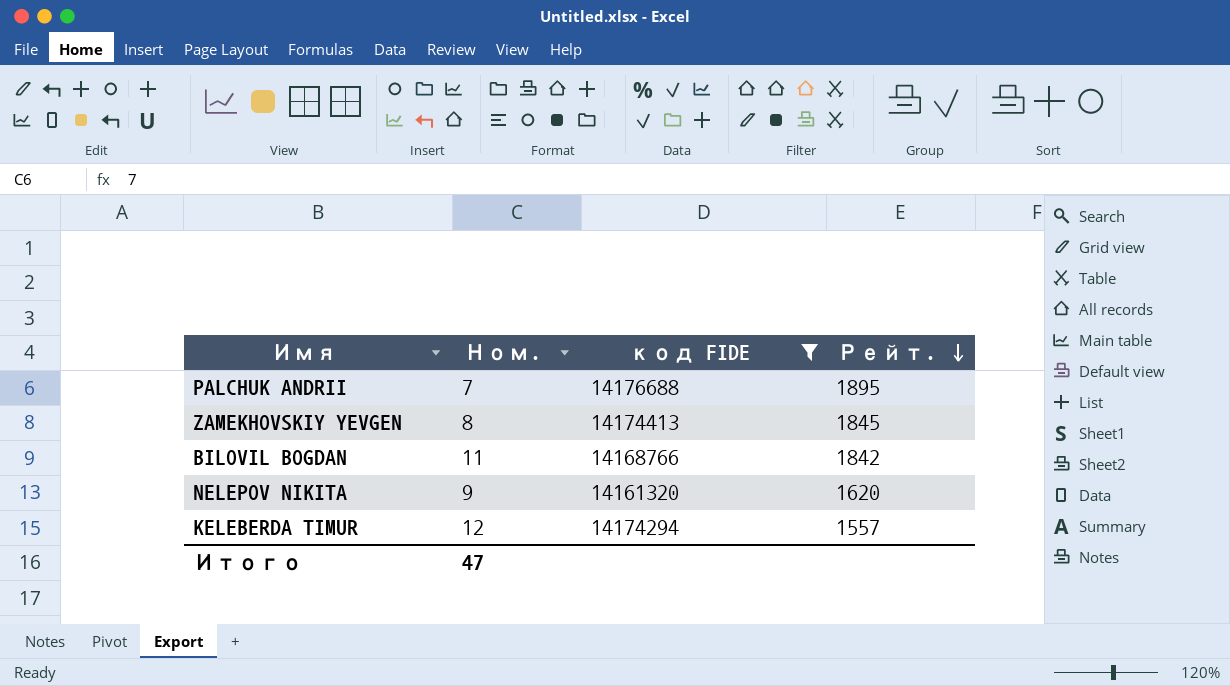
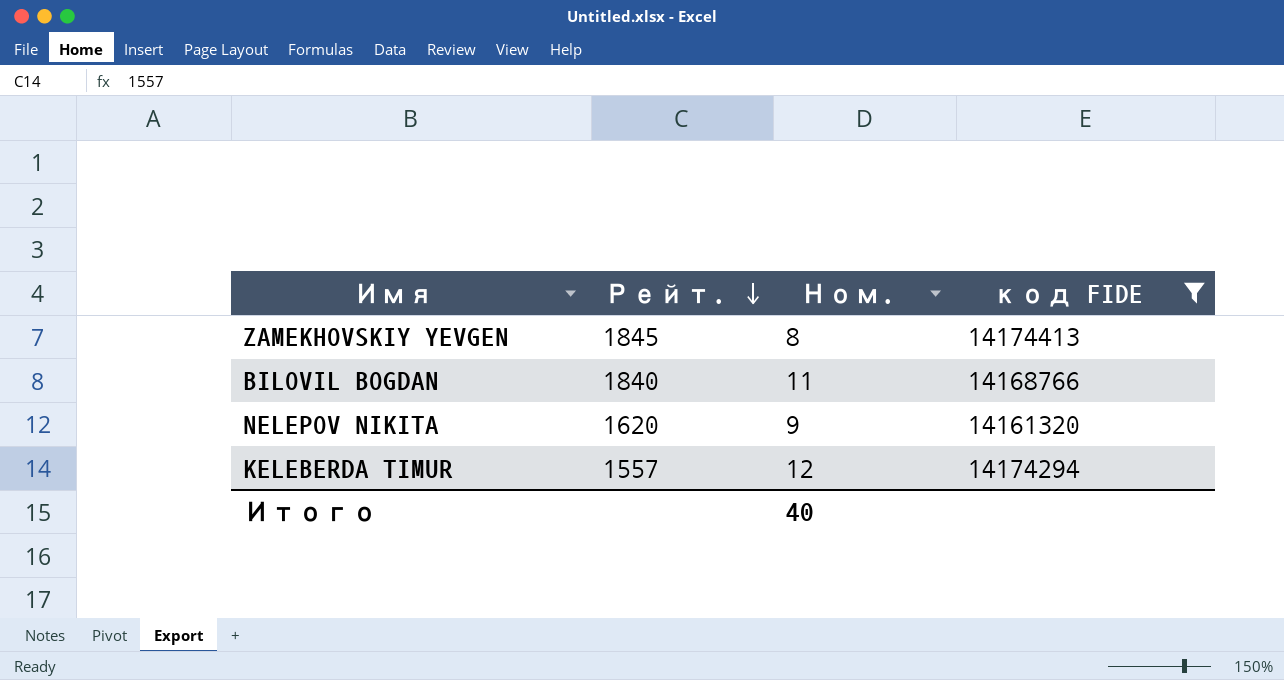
column Рейт. | position: 4 -> 2
row PALCHUK ANDRII: 7 | 14176688 | 1895 -> none
BILOVIL BOGDAN | Рейт.: 1842 -> 1840
Итого | Ном.: 47 -> 40

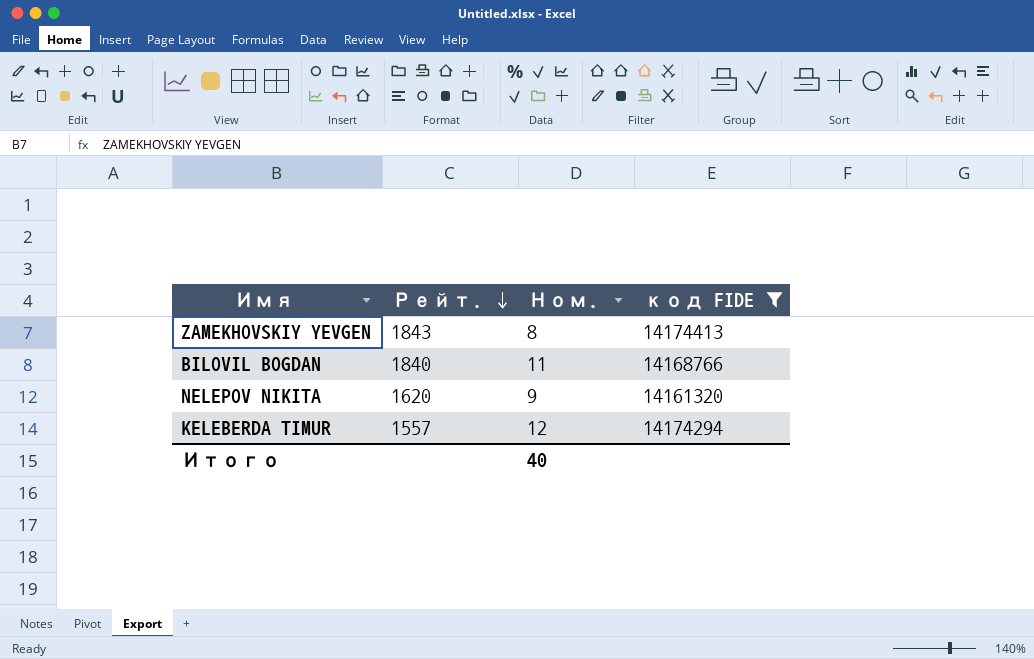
ZAMEKHOVSKIY YEVGEN | Рейт.: 1845 -> 1843

